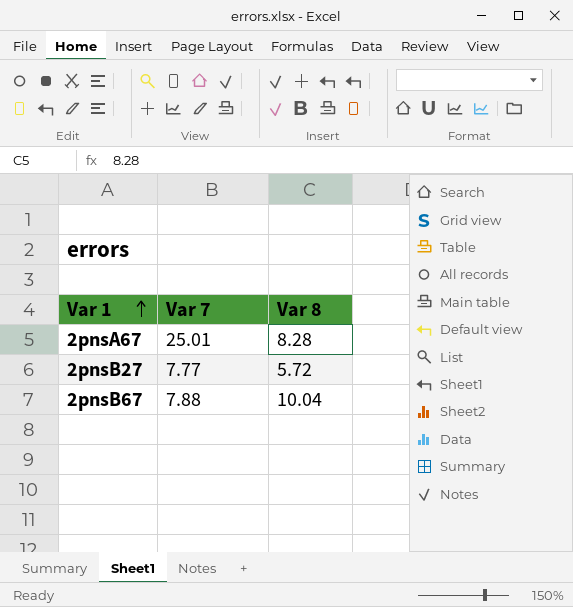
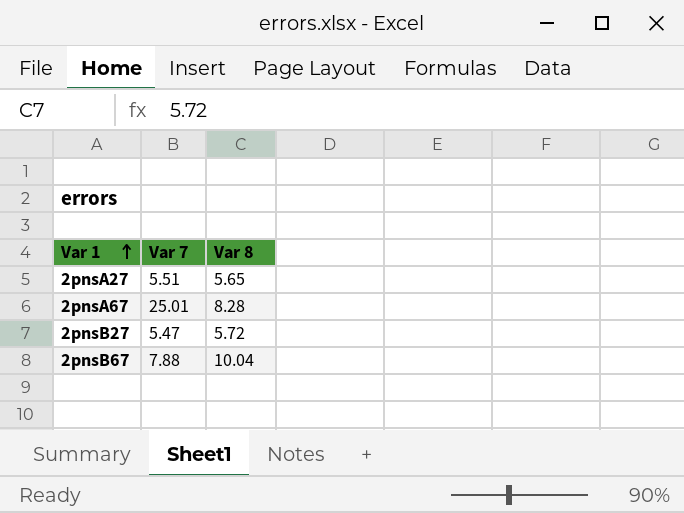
row 2pnsA27: none -> 5.51 | 5.65
2pnsB27 | Var 7: 7.77 -> 5.47

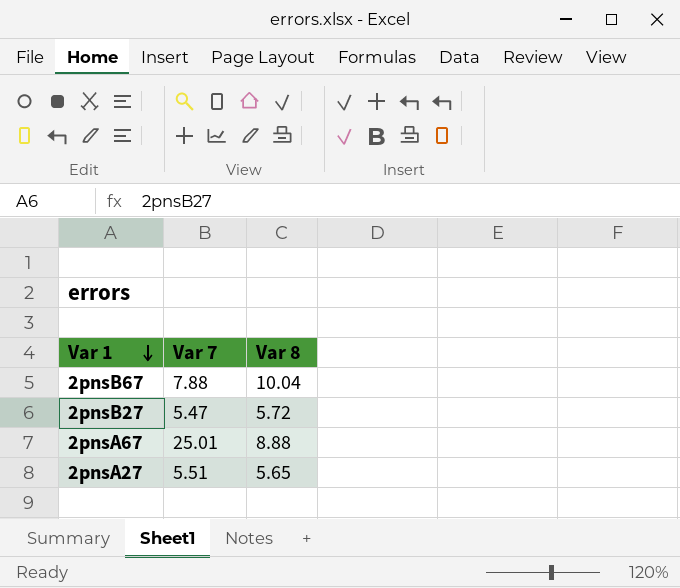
row order: Var 1 ascending -> Var 1 descending
2pnsA67 | Var 8: 8.28 -> 8.88

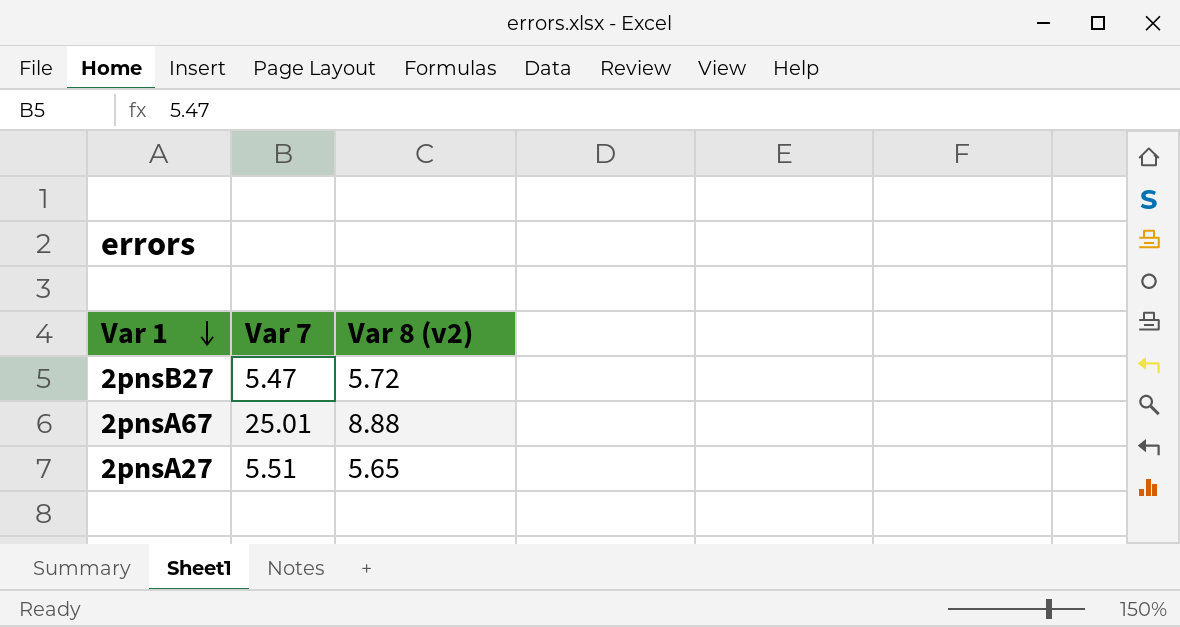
column name: Var 8 -> Var 8 (v2)
row 2pnsB67: 7.88 | 10.04 -> none

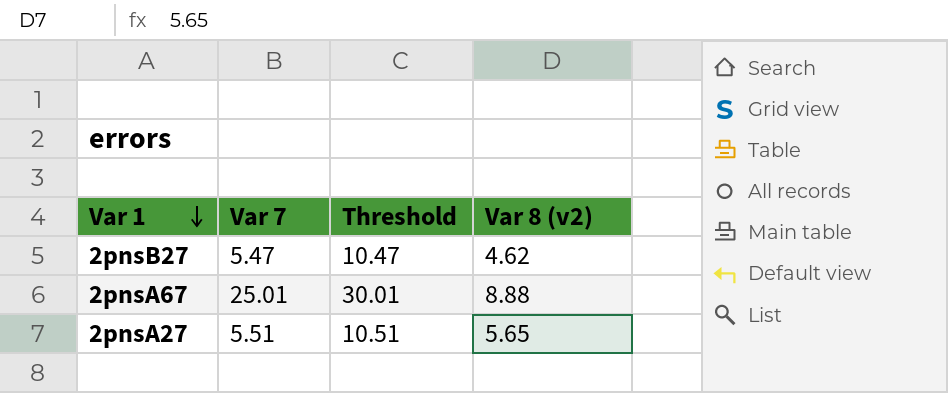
column Threshold | formula: none -> [Var 7] + 5
2pnsB27 | Var 8 (v2): 5.72 -> 4.62

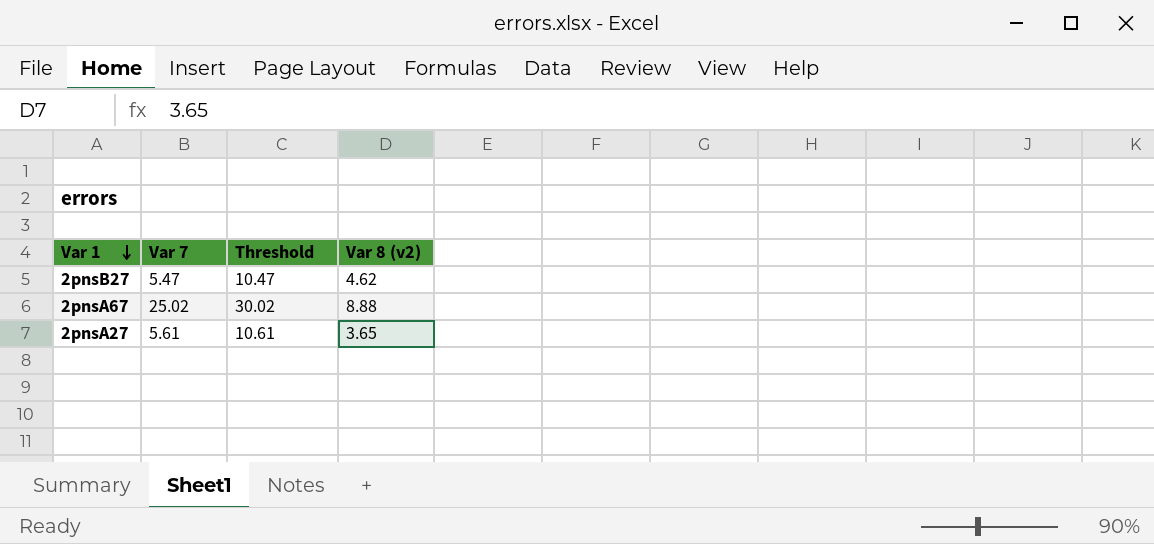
2pnsA67 | Var 7: 25.01 -> 25.02
2pnsA67 | Threshold: 30.01 -> 30.02
2pnsA27 | Var 7: 5.51 -> 5.61
2pnsA27 | Threshold: 10.51 -> 10.61
2pnsA27 | Var 8 (v2): 5.65 -> 3.65

